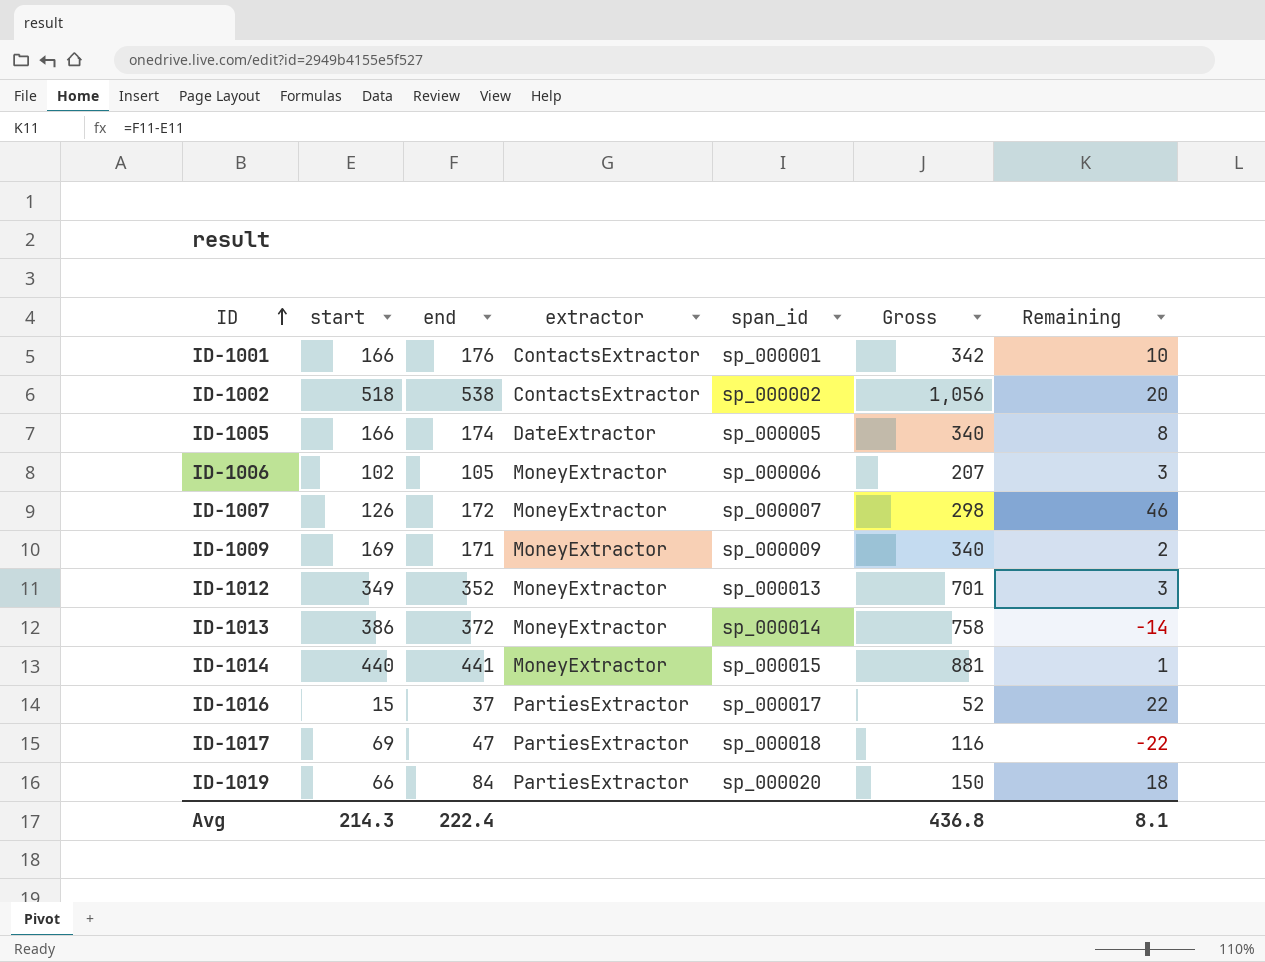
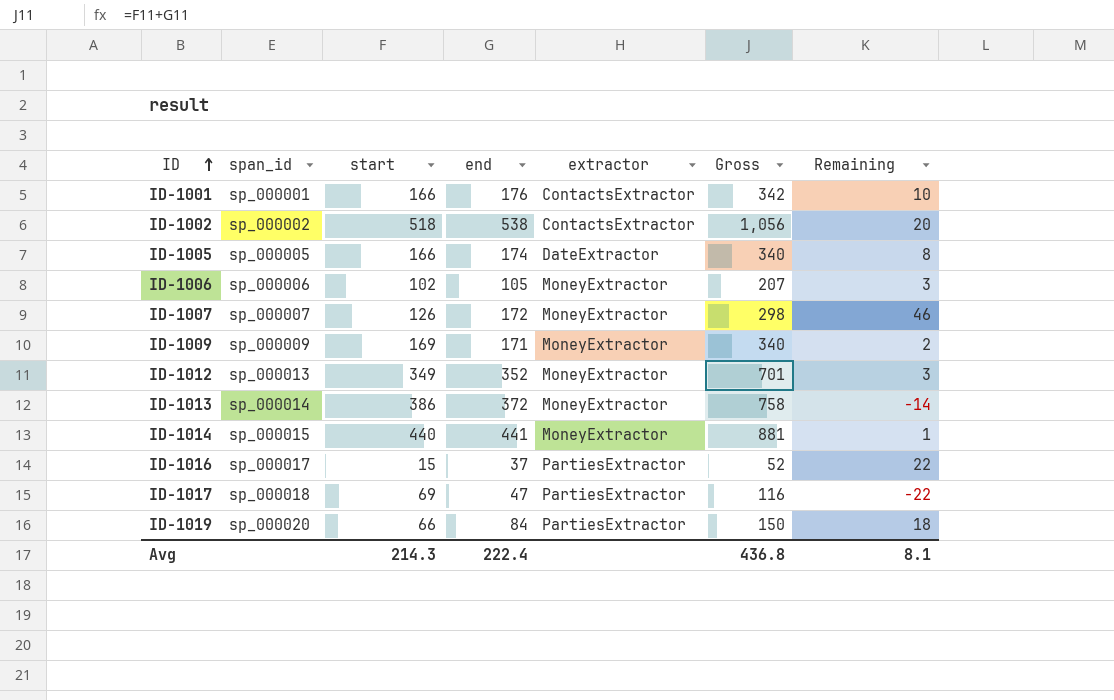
column span_id | position: 5 -> 2

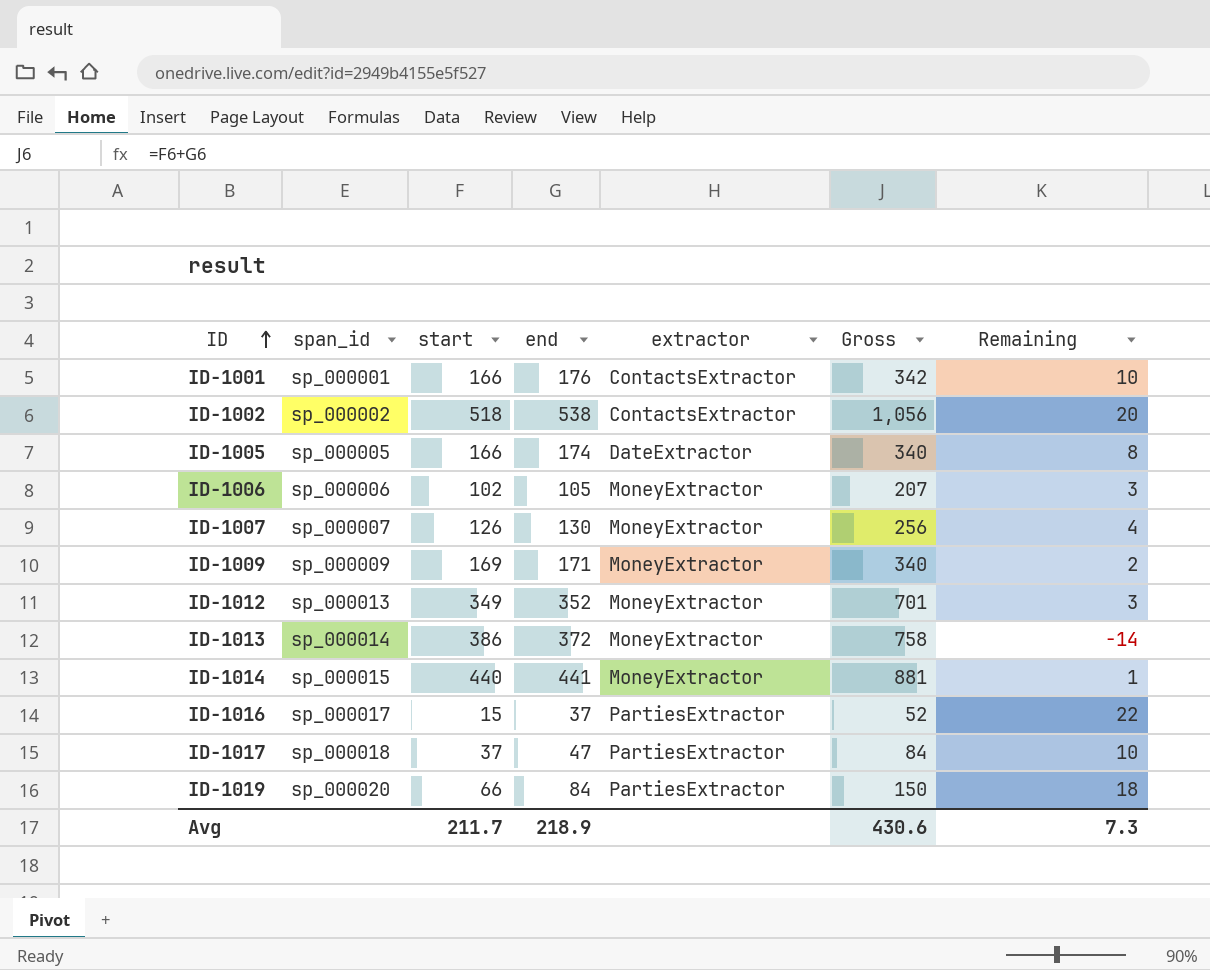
ID-1007 | end: 172 -> 130
ID-1007 | Gross: 298 -> 256
ID-1007 | Remaining: 46 -> 4
ID-1017 | start: 69 -> 37
ID-1017 | Gross: 116 -> 84
ID-1017 | Remaining: -22 -> 10
Avg | start: 214.3 -> 211.7
Avg | end: 222.4 -> 218.9
Avg | Gross: 436.8 -> 430.6
Avg | Remaining: 8.1 -> 7.3

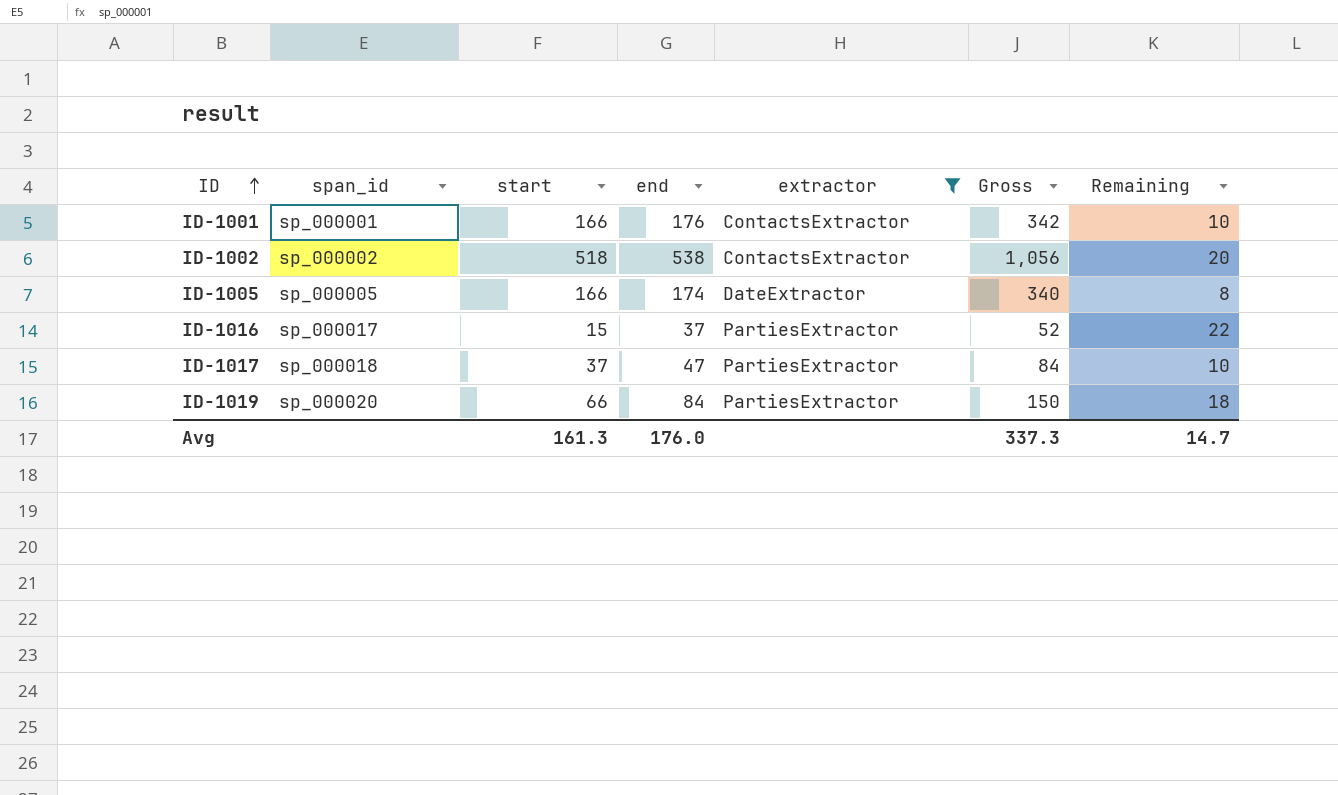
filter: none -> extractor != MoneyExtractor
Avg | start: 211.7 -> 161.3
Avg | end: 218.9 -> 176.0
Avg | Gross: 430.6 -> 337.3
Avg | Remaining: 7.3 -> 14.7

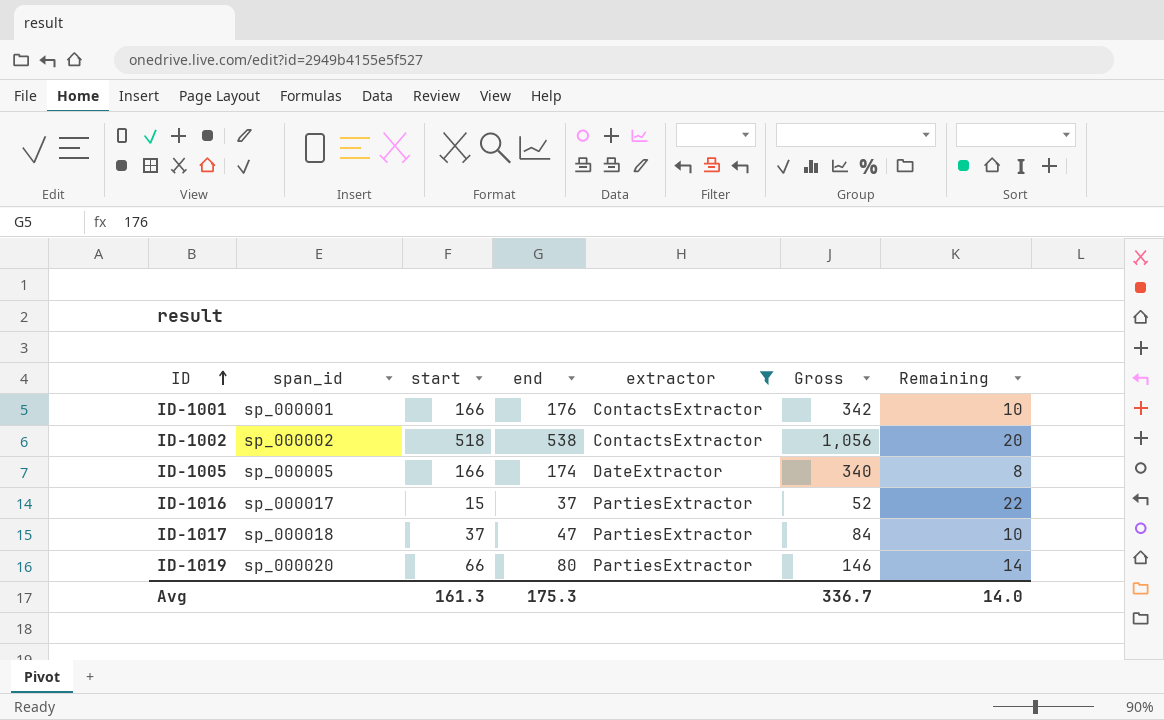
ID-1019 | end: 84 -> 80
ID-1019 | Gross: 150 -> 146
ID-1019 | Remaining: 18 -> 14
Avg | end: 176.0 -> 175.3
Avg | Gross: 337.3 -> 336.7
Avg | Remaining: 14.7 -> 14.0

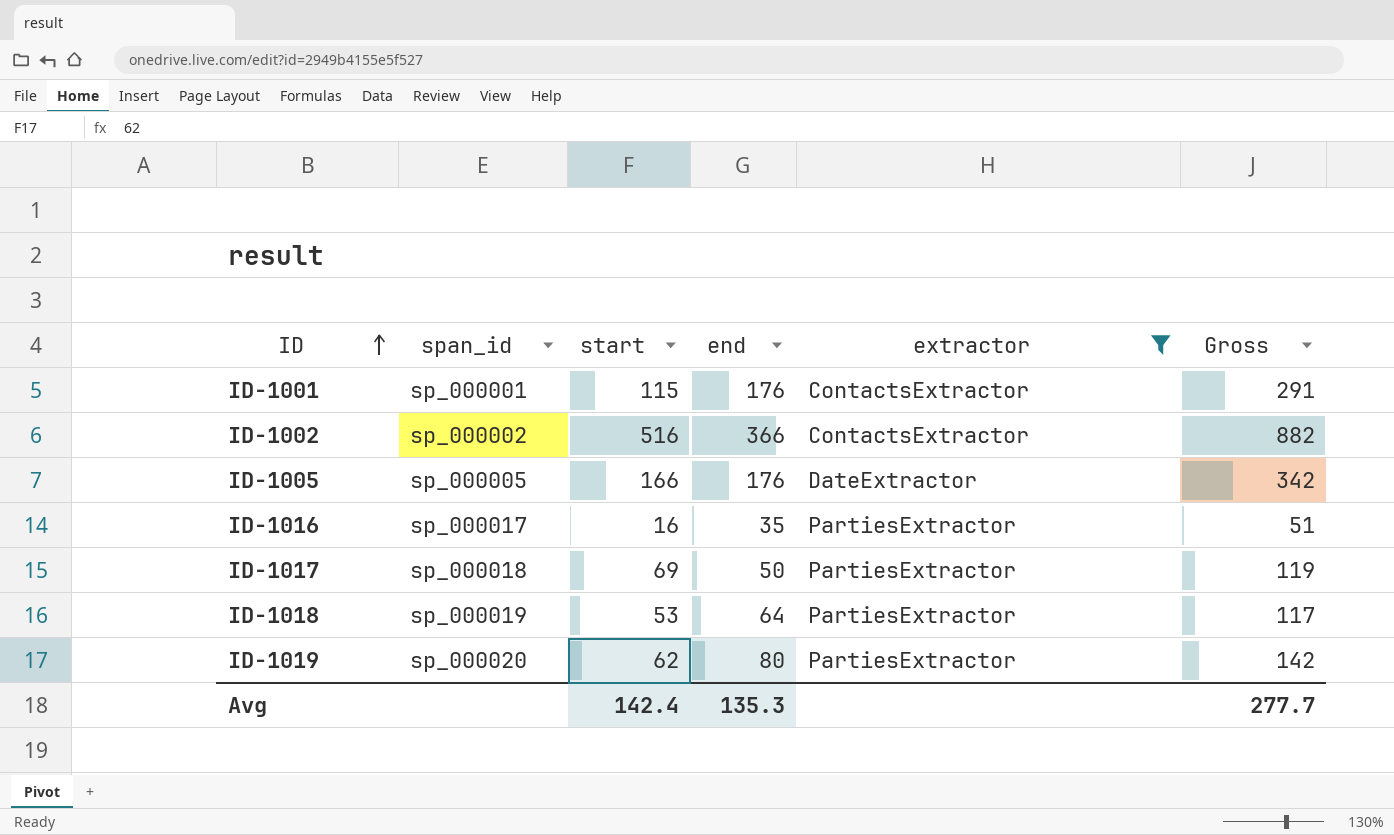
column Remaining | formula: [end] - [start] -> none
ID-1001 | start: 166 -> 115
ID-1001 | Gross: 342 -> 291
ID-1002 | start: 518 -> 516
ID-1002 | end: 538 -> 366
ID-1002 | Gross: 1,056 -> 882
ID-1005 | end: 174 -> 176
ID-1005 | Gross: 340 -> 342
ID-1016 | start: 15 -> 16
ID-1016 | end: 37 -> 35
ID-1016 | Gross: 52 -> 51
ID-1017 | start: 37 -> 69
ID-1017 | end: 47 -> 50
ID-1017 | Gross: 84 -> 119
row ID-1018: none -> sp_000019 | 53 | 64 | PartiesExtractor | 117
ID-1019 | start: 66 -> 62
ID-1019 | Gross: 146 -> 142
Avg | start: 161.3 -> 142.4
Avg | end: 175.3 -> 135.3
Avg | Gross: 336.7 -> 277.7

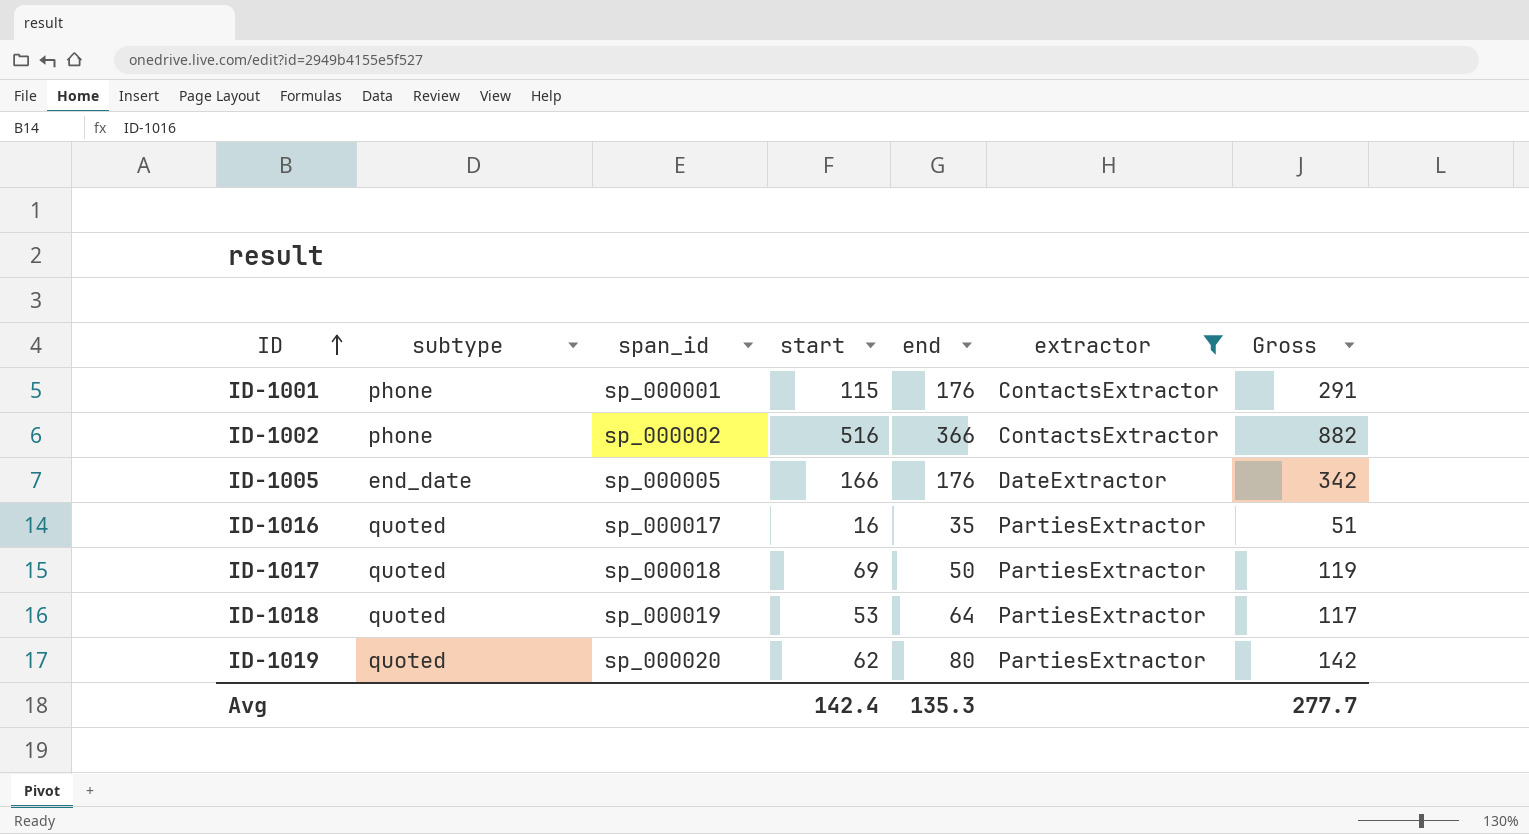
column subtype | position: none -> 2

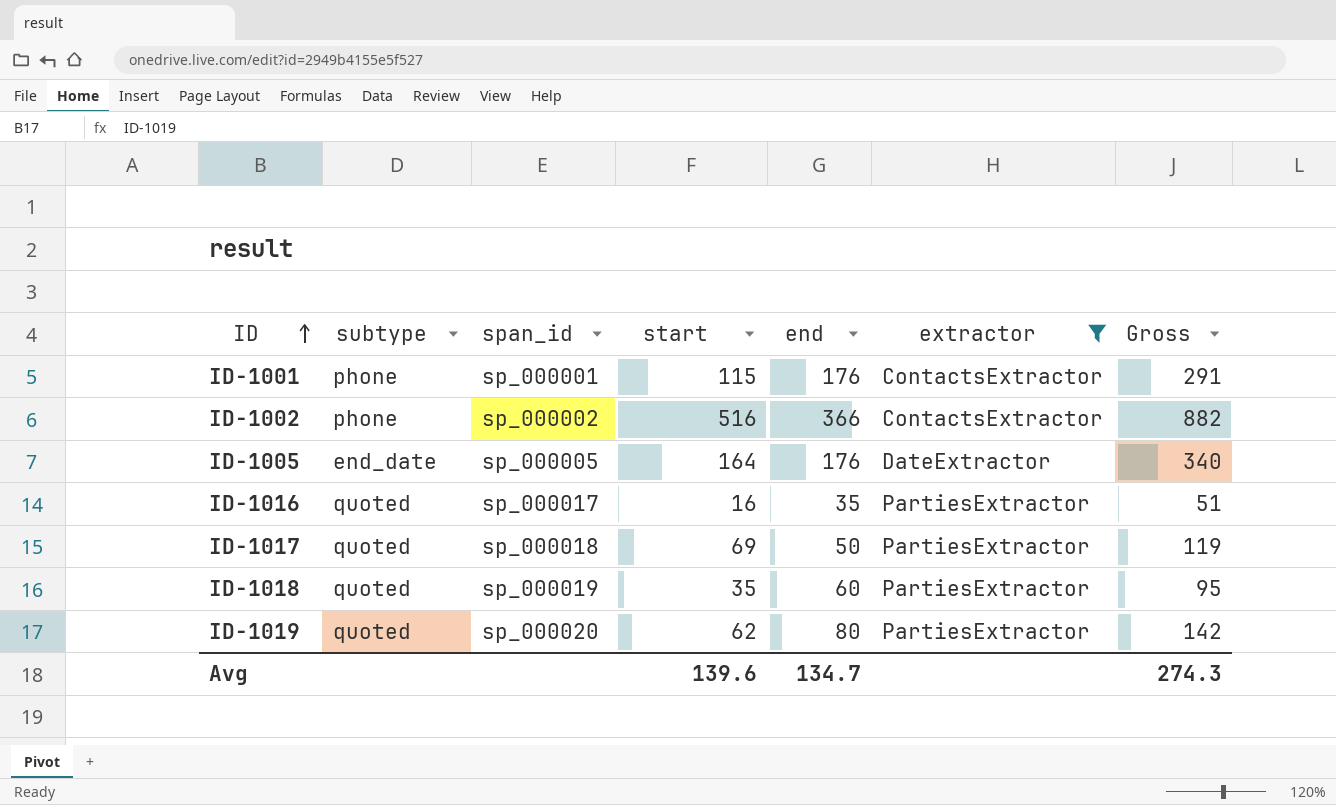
ID-1005 | start: 166 -> 164
ID-1005 | Gross: 342 -> 340
ID-1018 | start: 53 -> 35
ID-1018 | end: 64 -> 60
ID-1018 | Gross: 117 -> 95
Avg | start: 142.4 -> 139.6
Avg | end: 135.3 -> 134.7
Avg | Gross: 277.7 -> 274.3

